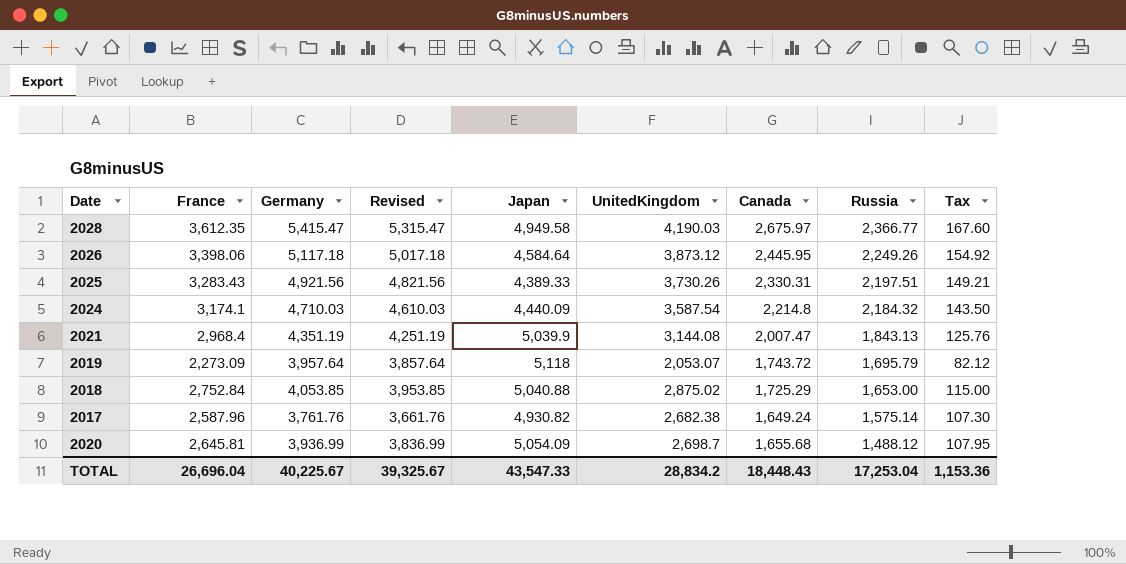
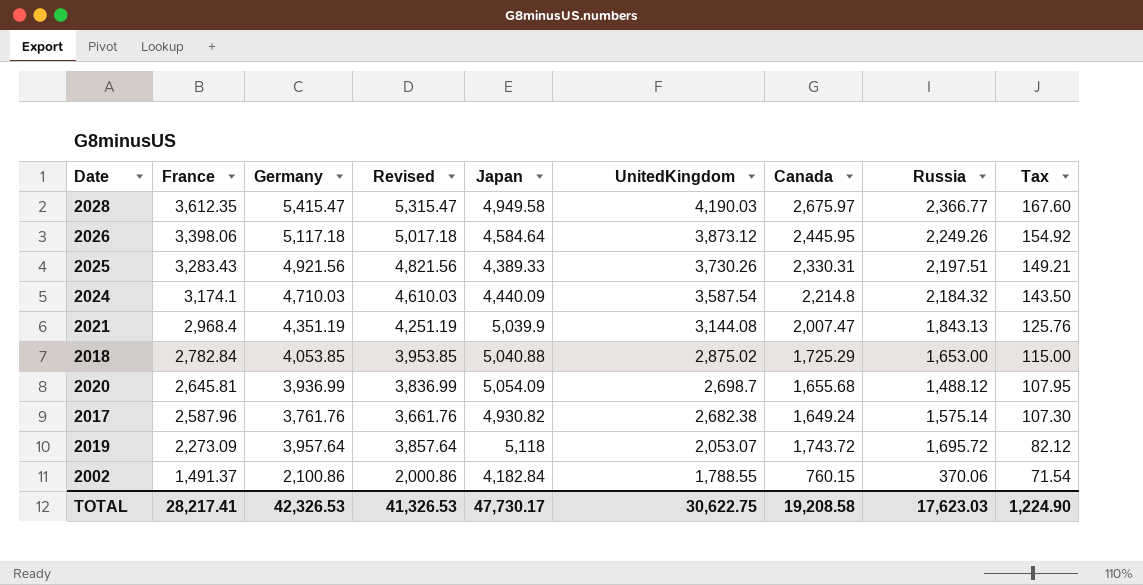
row order: Russia descending -> France descending
2018 | France: 2,752.84 -> 2,782.84
2019 | Russia: 1,695.79 -> 1,695.72
row 2002: none -> 1,491.37 | 2,100.86 | 2,000.86 | 4,182.84 | 1,788.55 | 760.15 | 370.06 | 71.54
TOTAL | France: 26,696.04 -> 28,217.41
TOTAL | Germany: 40,225.67 -> 42,326.53
TOTAL | Revised: 39,325.67 -> 41,326.53
TOTAL | Japan: 43,547.33 -> 47,730.17
TOTAL | UnitedKingdom: 28,834.2 -> 30,622.75
TOTAL | Canada: 18,448.43 -> 19,208.58
TOTAL | Russia: 17,253.04 -> 17,623.03
TOTAL | Tax: 1,153.36 -> 1,224.90

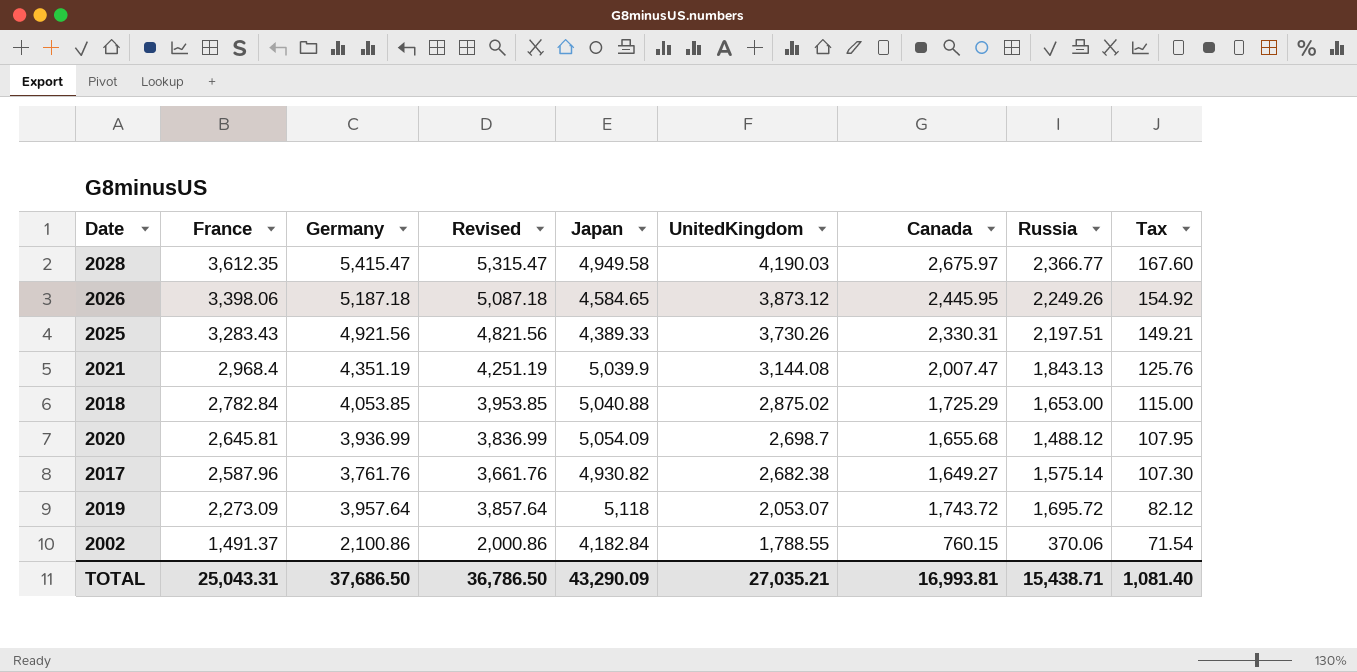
row 2024: 3,174.1 | 4,710.03 | 4,610.03 | 4,440.09 | 3,587.54 | 2,214.8 | 2,184.32 | 143.50 -> none
2026 | Germany: 5,117.18 -> 5,187.18
2026 | Revised: 5,017.18 -> 5,087.18
2026 | Japan: 4,584.64 -> 4,584.65
2017 | Canada: 1,649.24 -> 1,649.27
TOTAL | France: 28,217.41 -> 25,043.31
TOTAL | Germany: 42,326.53 -> 37,686.50
TOTAL | Revised: 41,326.53 -> 36,786.50
TOTAL | Japan: 47,730.17 -> 43,290.09
TOTAL | UnitedKingdom: 30,622.75 -> 27,035.21
TOTAL | Canada: 19,208.58 -> 16,993.81
TOTAL | Russia: 17,623.03 -> 15,438.71
TOTAL | Tax: 1,224.90 -> 1,081.40

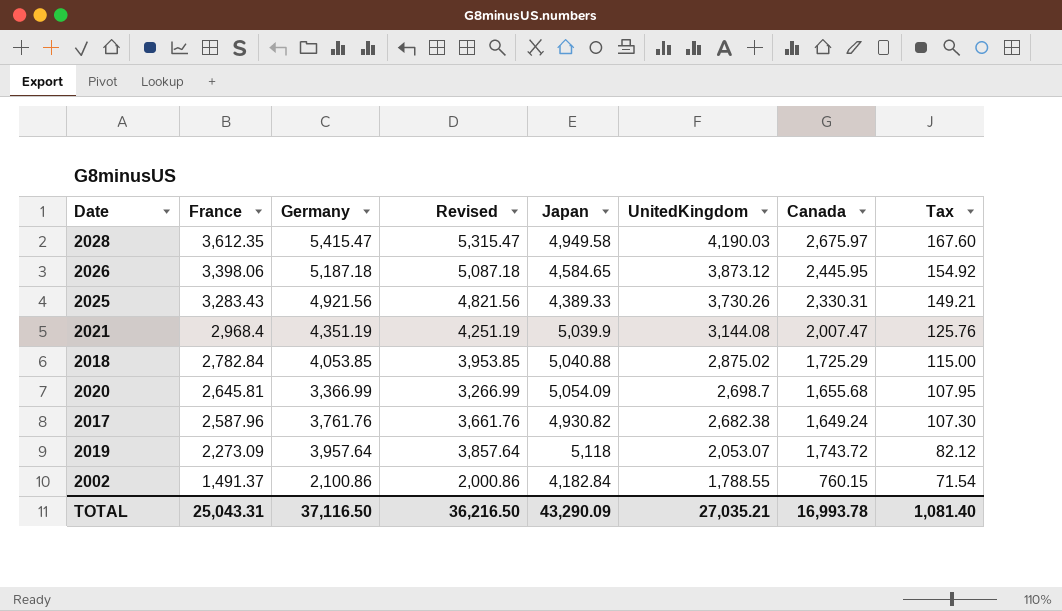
column Russia | position: 8 -> none
2020 | Germany: 3,936.99 -> 3,366.99
2020 | Revised: 3,836.99 -> 3,266.99
2017 | Canada: 1,649.27 -> 1,649.24
TOTAL | Germany: 37,686.50 -> 37,116.50
TOTAL | Revised: 36,786.50 -> 36,216.50
TOTAL | Canada: 16,993.81 -> 16,993.78

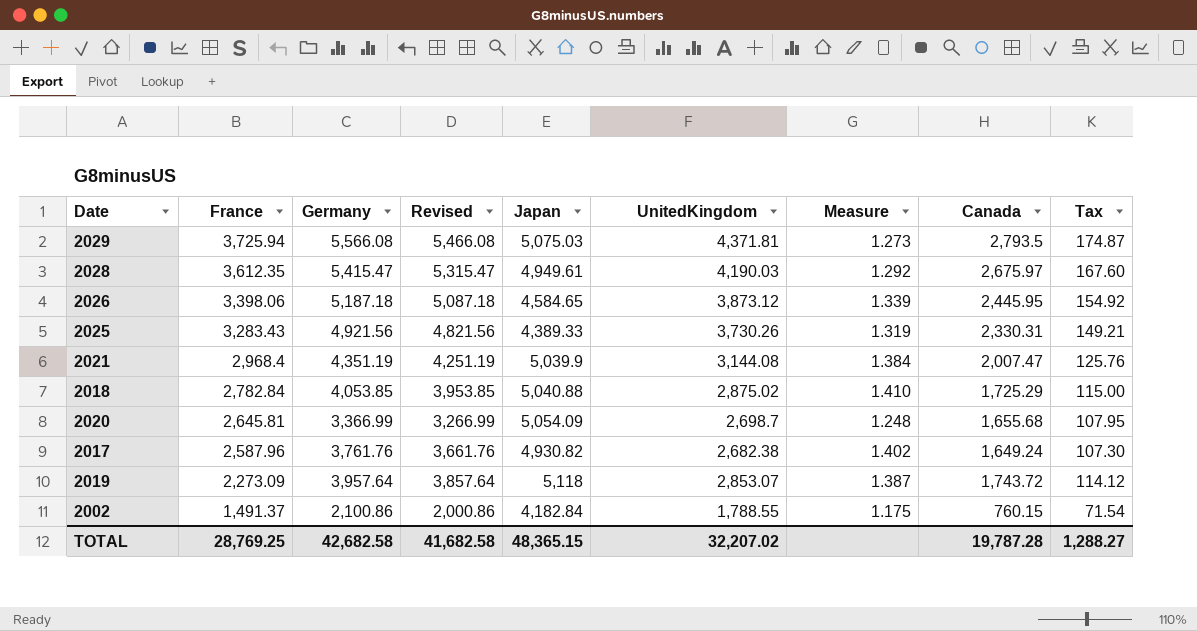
column Measure | formula: none -> [Germany] / [UnitedKingdom]
row 2029: none -> 3,725.94 | 5,566.08 | 5,466.08 | 5,075.03 | 4,371.81 | 1.273 | 2,793.5 | 174.87
2028 | Japan: 4,949.58 -> 4,949.61
2019 | UnitedKingdom: 2,053.07 -> 2,853.07
2019 | Tax: 82.12 -> 114.12
TOTAL | France: 25,043.31 -> 28,769.25
TOTAL | Germany: 37,116.50 -> 42,682.58
TOTAL | Revised: 36,216.50 -> 41,682.58
TOTAL | Japan: 43,290.09 -> 48,365.15
TOTAL | UnitedKingdom: 27,035.21 -> 32,207.02
TOTAL | Canada: 16,993.78 -> 19,787.28
TOTAL | Tax: 1,081.40 -> 1,288.27

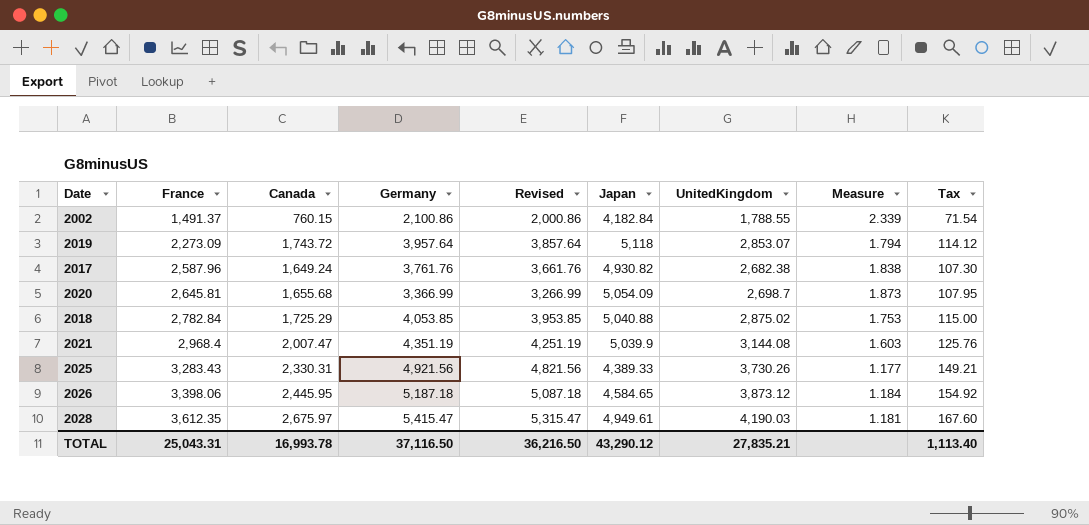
row order: France descending -> France ascending
column Canada | position: 8 -> 3
column Measure | formula: [Germany] / [UnitedKingdom] -> [Japan] / [UnitedKingdom]
row 2029: 3,725.94 | 5,566.08 | 5,466.08 | 5,075.03 | 4,371.81 | 1.273 | 2,793.5 | 174.87 -> none
TOTAL | France: 28,769.25 -> 25,043.31
TOTAL | Canada: 19,787.28 -> 16,993.78
TOTAL | Germany: 42,682.58 -> 37,116.50
TOTAL | Revised: 41,682.58 -> 36,216.50
TOTAL | Japan: 48,365.15 -> 43,290.12
TOTAL | UnitedKingdom: 32,207.02 -> 27,835.21
TOTAL | Tax: 1,288.27 -> 1,113.40

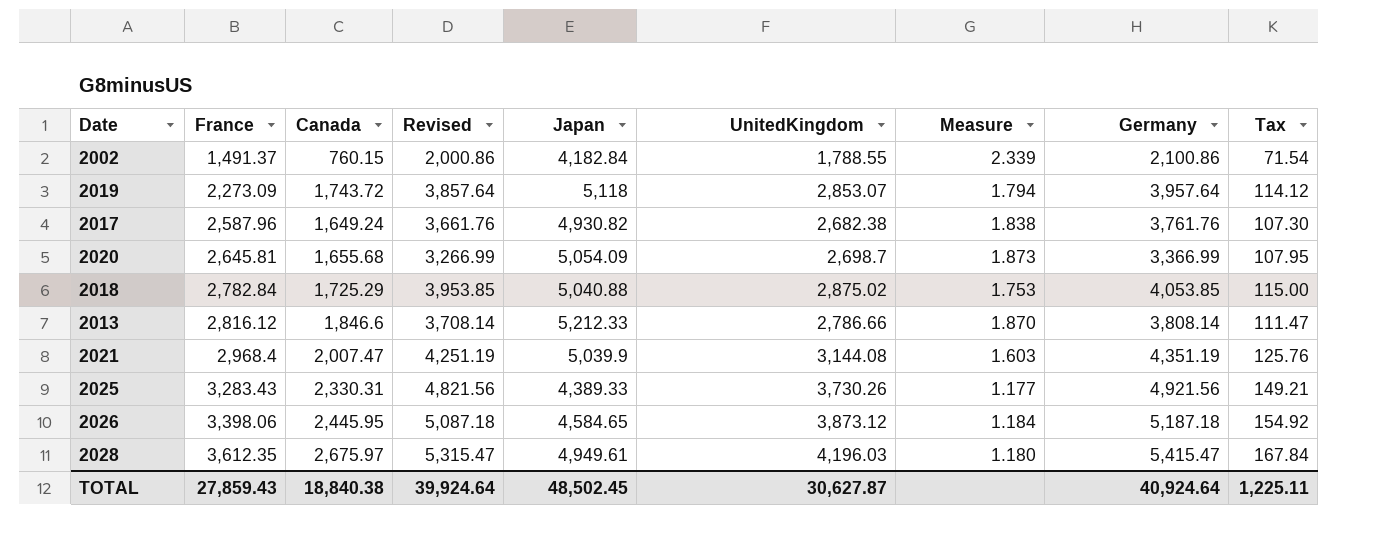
column Germany | position: 4 -> 8
row 2013: none -> 2,816.12 | 1,846.6 | 3,708.14 | 5,212.33 | 2,786.66 | 1.870 | 3,808.14 | 111.47
2028 | UnitedKingdom: 4,190.03 -> 4,196.03
2028 | Measure: 1.181 -> 1.180
2028 | Tax: 167.60 -> 167.84
TOTAL | France: 25,043.31 -> 27,859.43
TOTAL | Canada: 16,993.78 -> 18,840.38
TOTAL | Revised: 36,216.50 -> 39,924.64
TOTAL | Japan: 43,290.12 -> 48,502.45
TOTAL | UnitedKingdom: 27,835.21 -> 30,627.87
TOTAL | Germany: 37,116.50 -> 40,924.64
TOTAL | Tax: 1,113.40 -> 1,225.11

